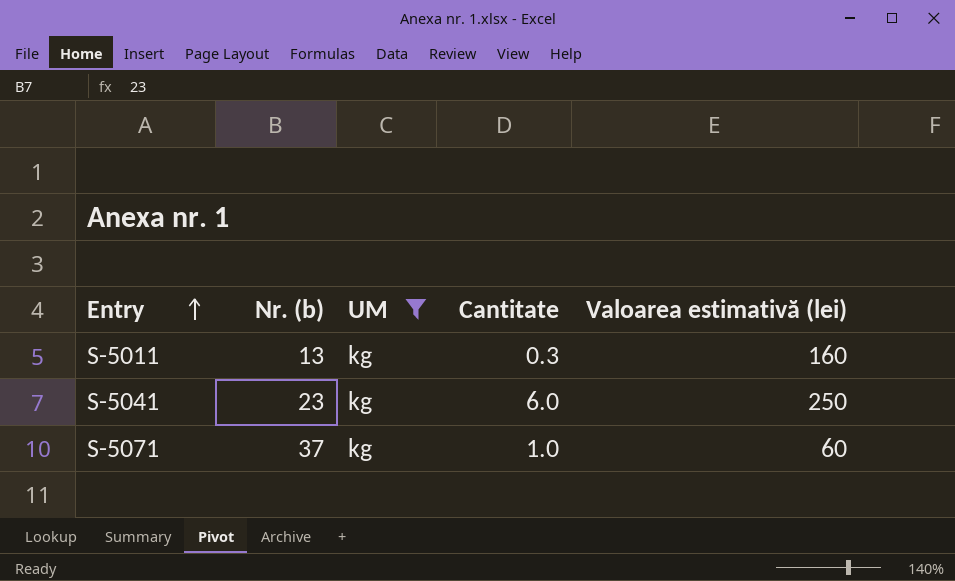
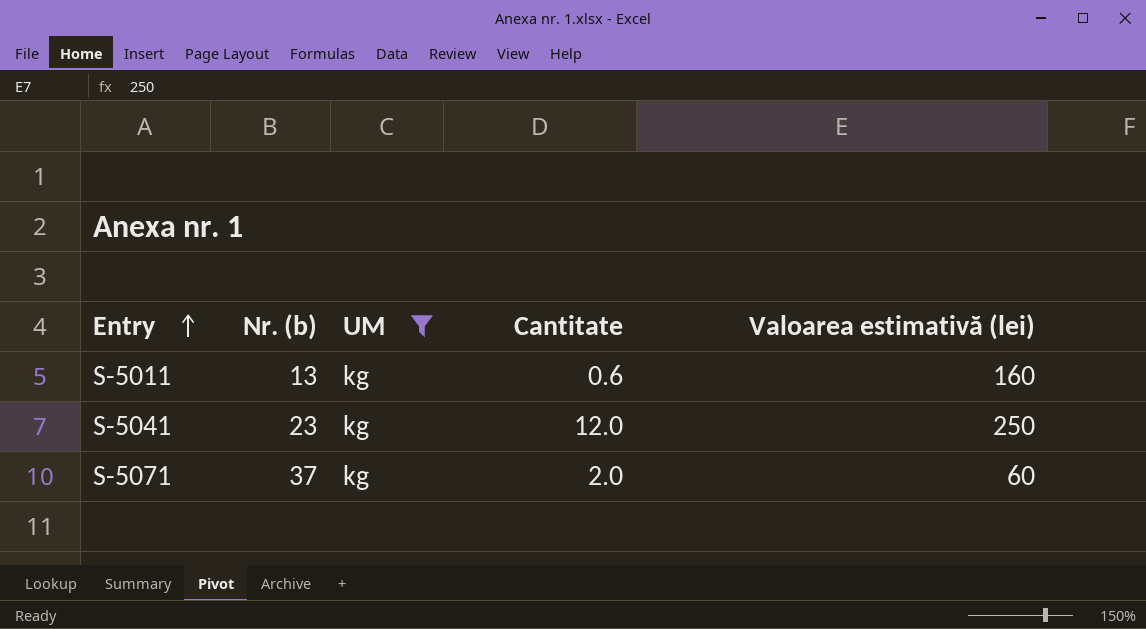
S-5011 | Cantitate: 0.3 -> 0.6
S-5041 | Cantitate: 6.0 -> 12.0
S-5071 | Cantitate: 1.0 -> 2.0

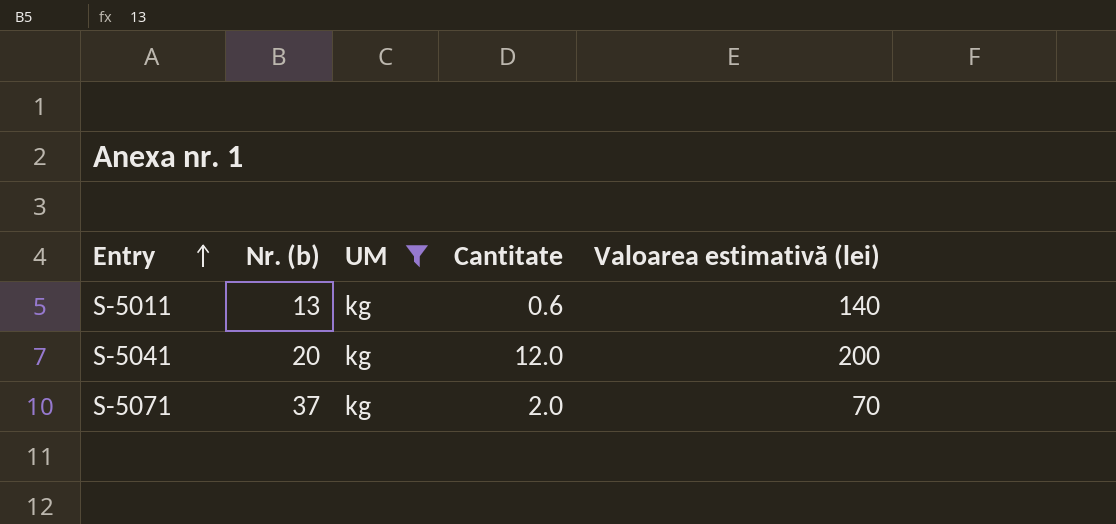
S-5011 | Valoarea estimativă (lei): 160 -> 140
S-5041 | Nr. (b): 23 -> 20
S-5041 | Valoarea estimativă (lei): 250 -> 200
S-5071 | Valoarea estimativă (lei): 60 -> 70

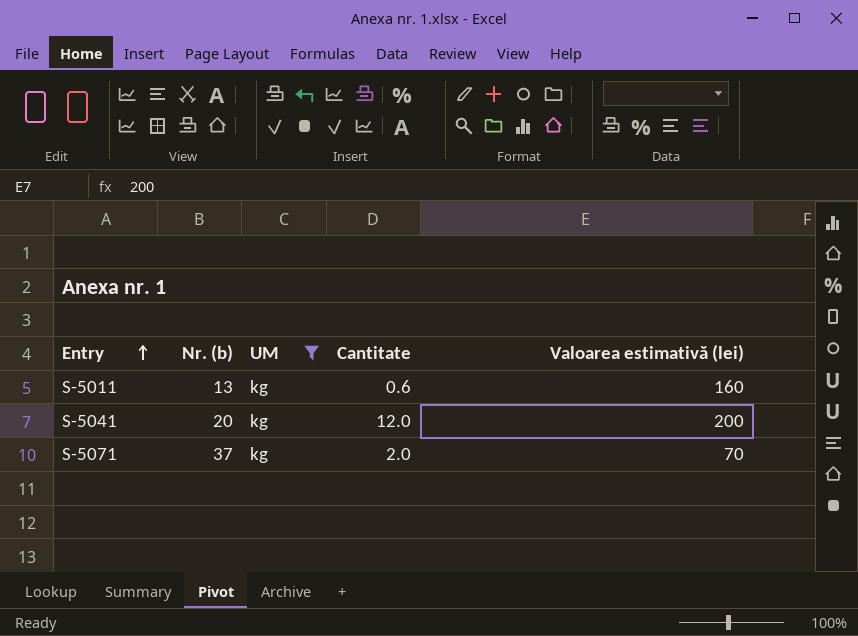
S-5011 | Valoarea estimativă (lei): 140 -> 160

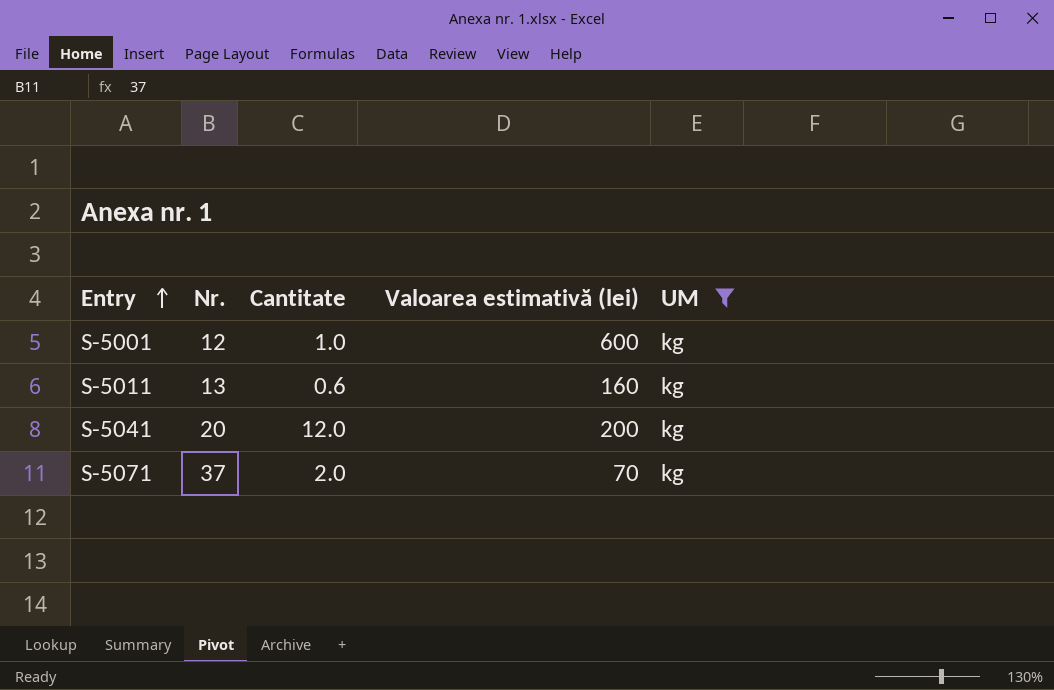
column name: Nr. (b) -> Nr.
column UM | position: 3 -> 5
row S-5001: none -> 12 | 1.0 | 600 | kg

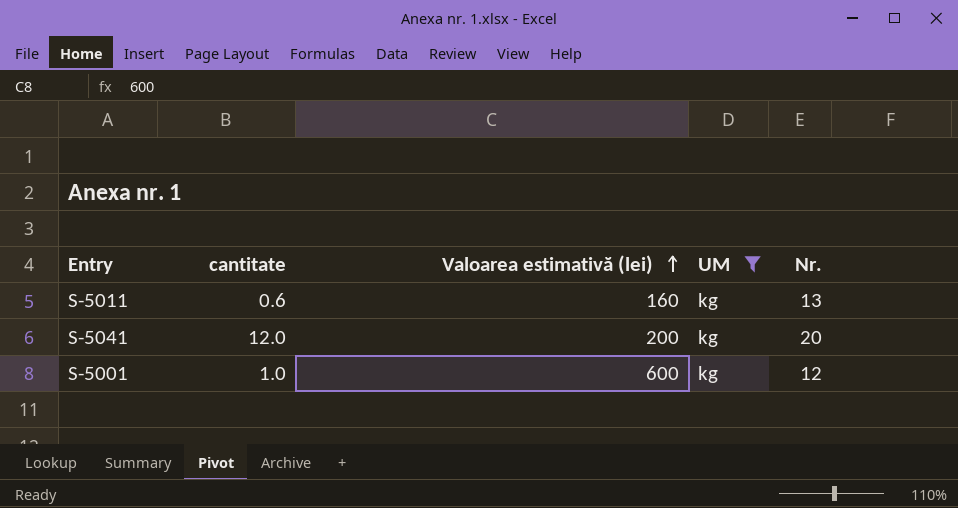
row order: Entry ascending -> Valoarea estimativă (lei) ascending
column name: Cantitate -> cantitate
column Nr. | position: 2 -> 5
row S-5071: 37 | 2.0 | 70 | kg -> none

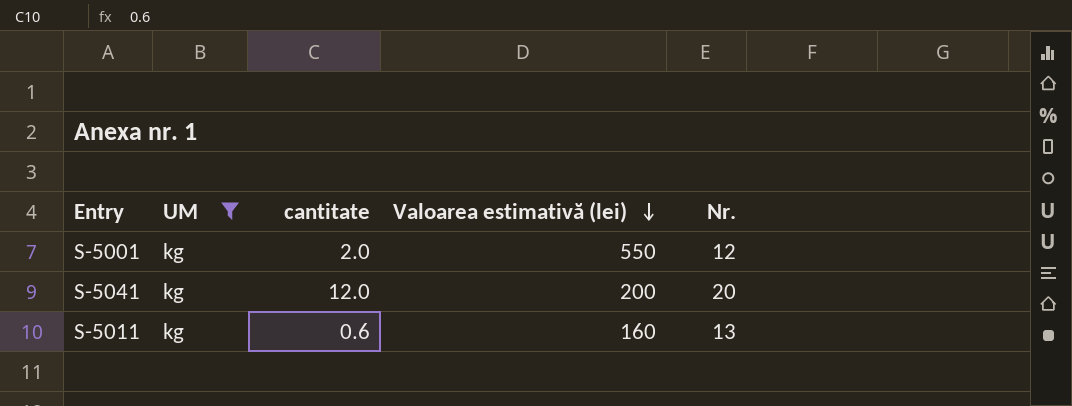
row order: Valoarea estimativă (lei) ascending -> Valoarea estimativă (lei) descending
column UM | position: 4 -> 2
S-5001 | cantitate: 1.0 -> 2.0
S-5001 | Valoarea estimativă (lei): 600 -> 550

